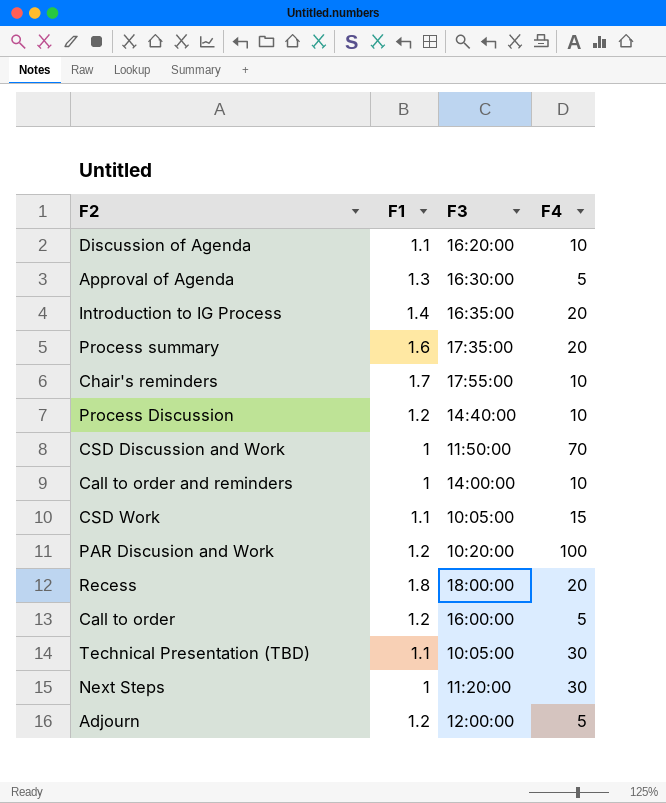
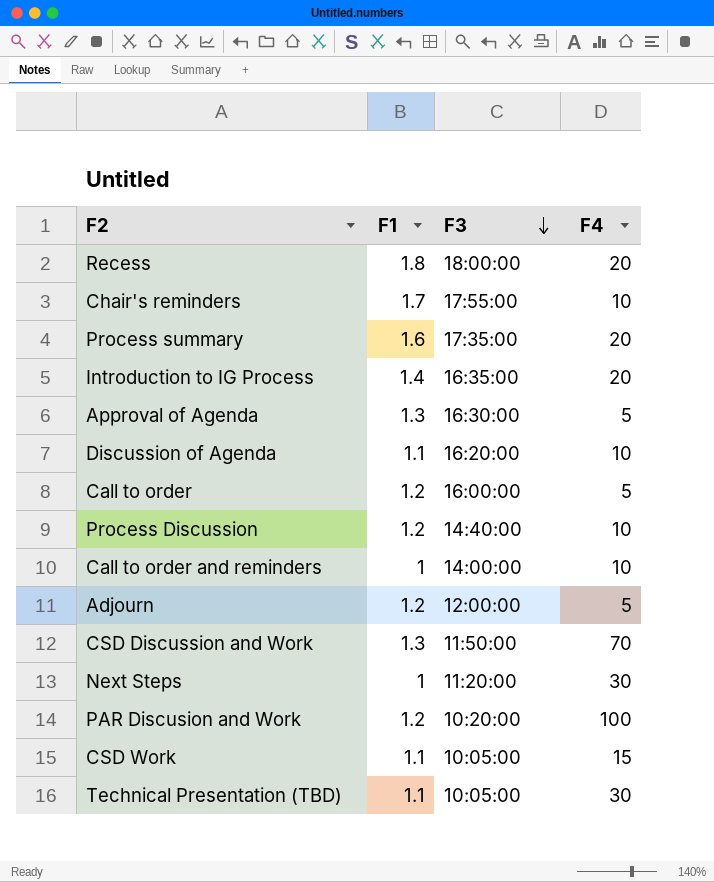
row order: none -> F3 descending
CSD Discussion and Work | F1: 1 -> 1.3

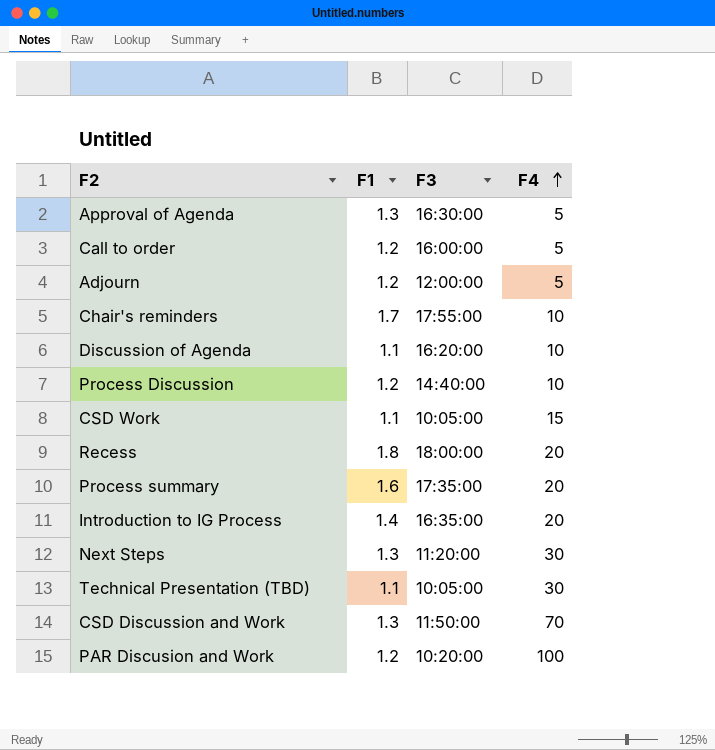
row order: F3 descending -> F4 ascending
row Call to order and reminders: 1 | 14:00:00 | 10 -> none
Next Steps | F1: 1 -> 1.3

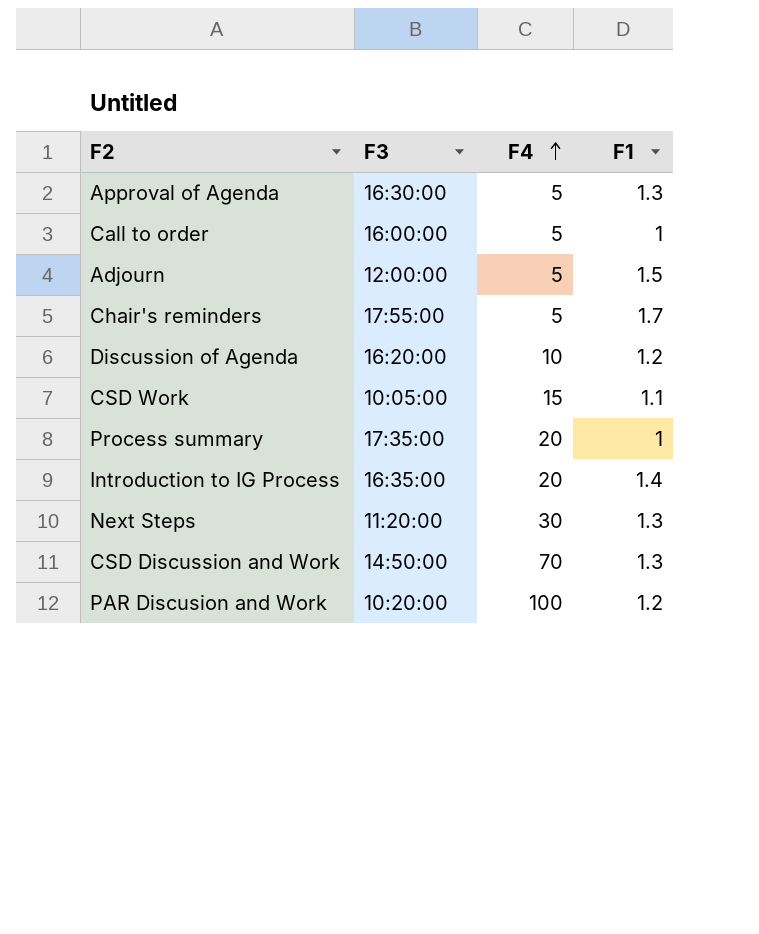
column F1 | position: 2 -> 4
row Process Discussion: 1.2 | 14:40:00 | 10 -> none
row Recess: 1.8 | 18:00:00 | 20 -> none
row Technical Presentation (TBD): 1.1 | 10:05:00 | 30 -> none
Call to order | F1: 1.2 -> 1
Adjourn | F1: 1.2 -> 1.5
Chair's reminders | F4: 10 -> 5
Discussion of Agenda | F1: 1.1 -> 1.2
Process summary | F1: 1.6 -> 1
CSD Discussion and Work | F3: 11:50:00 -> 14:50:00

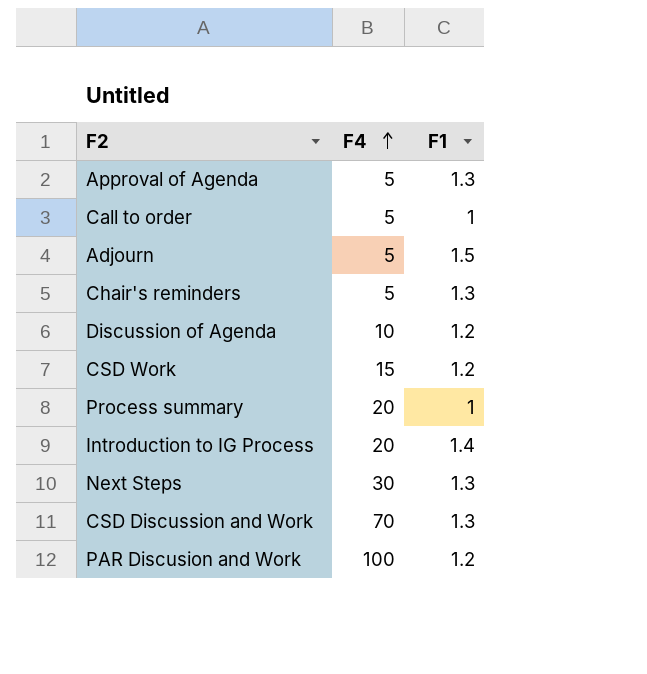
column F3 | position: 2 -> none
Chair's reminders | F1: 1.7 -> 1.3
CSD Work | F1: 1.1 -> 1.2

